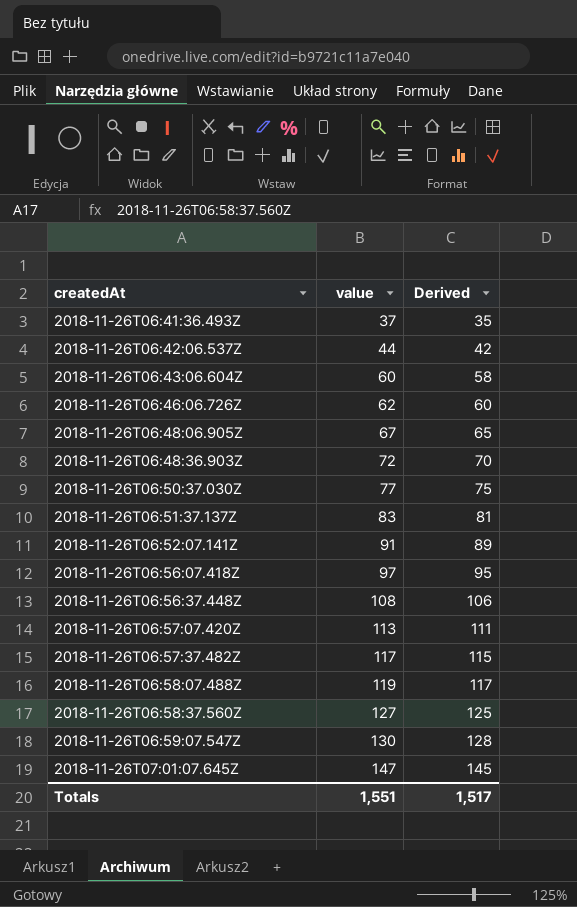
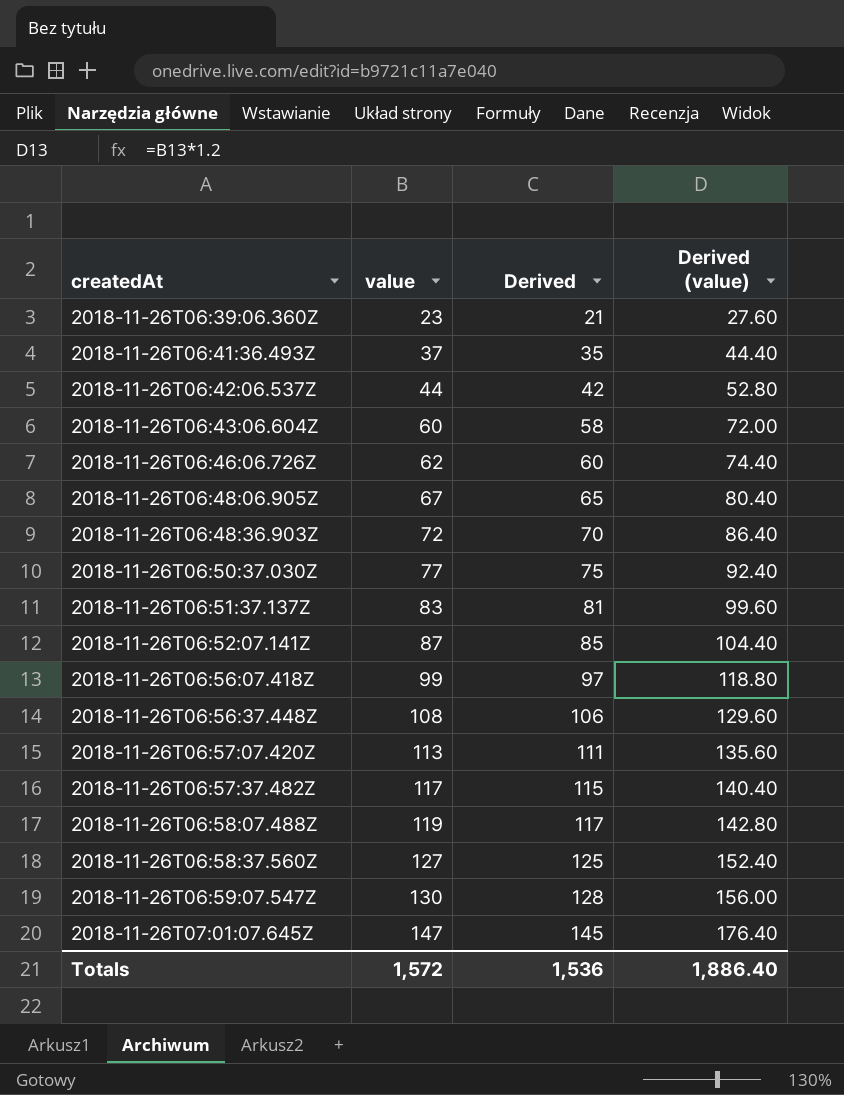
column Derived (value) | formula: none -> [value] * 1.2
row 2018-11-26T06:39:06.360Z: none -> 23 | 21 | 27.60
2018-11-26T06:52:07.141Z | value: 91 -> 87
2018-11-26T06:52:07.141Z | Derived: 89 -> 85
2018-11-26T06:56:07.418Z | value: 97 -> 99
2018-11-26T06:56:07.418Z | Derived: 95 -> 97
Totals | value: 1,551 -> 1,572
Totals | Derived: 1,517 -> 1,536

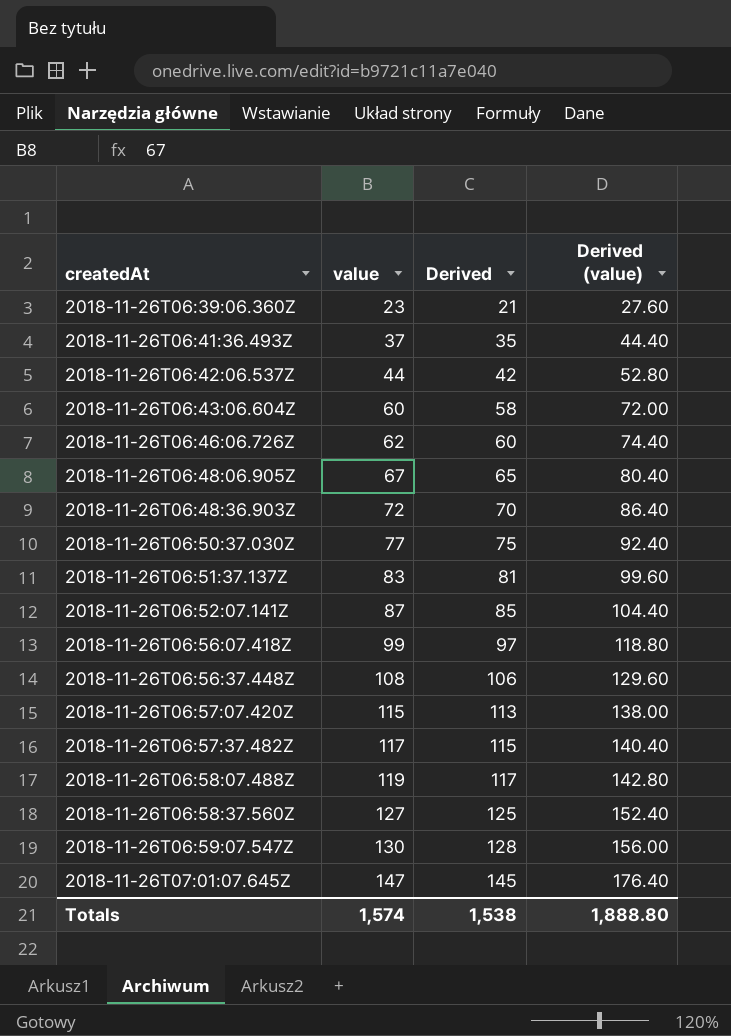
2018-11-26T06:57:07.420Z | value: 113 -> 115
2018-11-26T06:57:07.420Z | Derived: 111 -> 113
2018-11-26T06:57:07.420Z | Derived (value): 135.60 -> 138.00
Totals | value: 1,572 -> 1,574
Totals | Derived: 1,536 -> 1,538
Totals | Derived (value): 1,886.40 -> 1,888.80

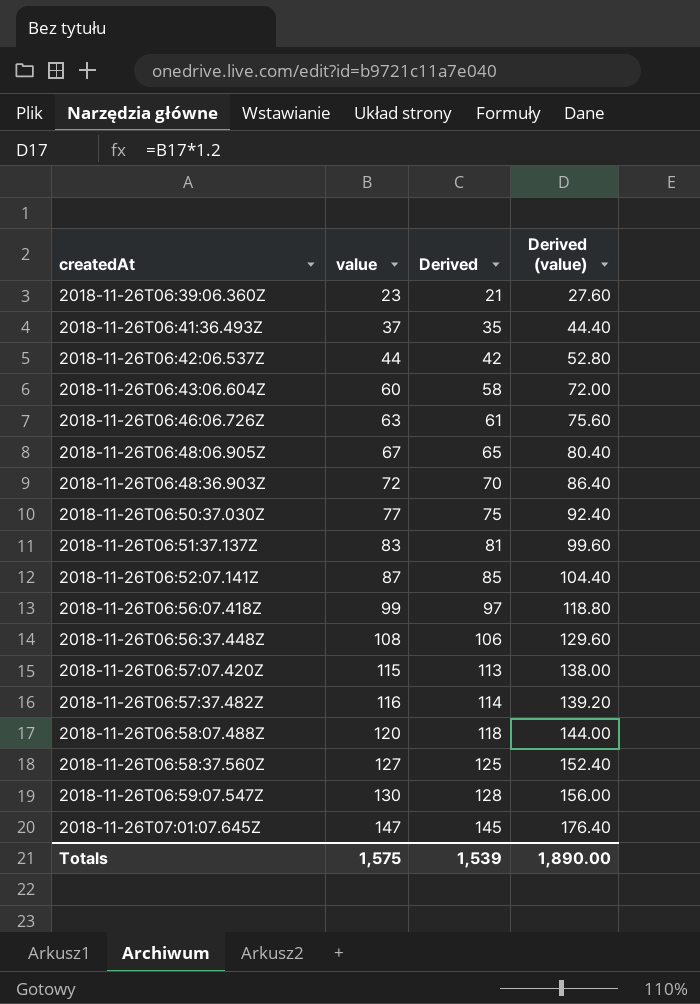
2018-11-26T06:46:06.726Z | value: 62 -> 63
2018-11-26T06:46:06.726Z | Derived: 60 -> 61
2018-11-26T06:46:06.726Z | Derived (value): 74.40 -> 75.60
2018-11-26T06:57:37.482Z | value: 117 -> 116
2018-11-26T06:57:37.482Z | Derived: 115 -> 114
2018-11-26T06:57:37.482Z | Derived (value): 140.40 -> 139.20
2018-11-26T06:58:07.488Z | value: 119 -> 120
2018-11-26T06:58:07.488Z | Derived: 117 -> 118
2018-11-26T06:58:07.488Z | Derived (value): 142.80 -> 144.00
Totals | value: 1,574 -> 1,575
Totals | Derived: 1,538 -> 1,539
Totals | Derived (value): 1,888.80 -> 1,890.00

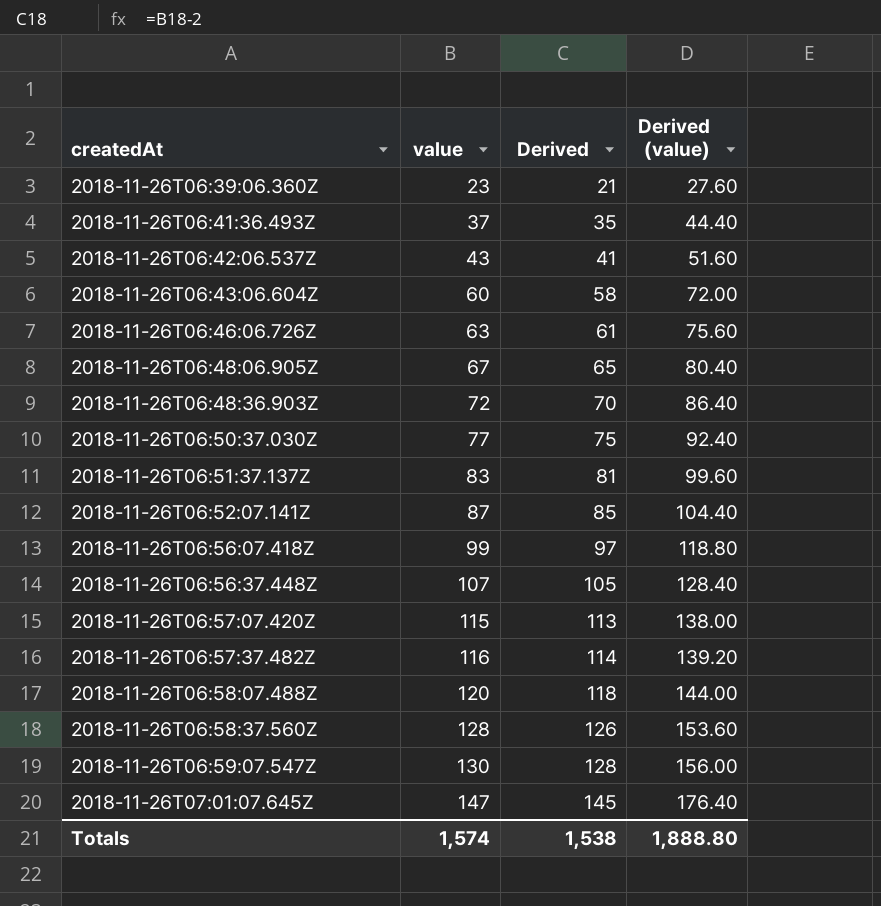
2018-11-26T06:42:06.537Z | value: 44 -> 43
2018-11-26T06:42:06.537Z | Derived: 42 -> 41
2018-11-26T06:42:06.537Z | Derived (value): 52.80 -> 51.60
2018-11-26T06:56:37.448Z | value: 108 -> 107
2018-11-26T06:56:37.448Z | Derived: 106 -> 105
2018-11-26T06:56:37.448Z | Derived (value): 129.60 -> 128.40
2018-11-26T06:58:37.560Z | value: 127 -> 128
2018-11-26T06:58:37.560Z | Derived: 125 -> 126
2018-11-26T06:58:37.560Z | Derived (value): 152.40 -> 153.60
Totals | value: 1,575 -> 1,574
Totals | Derived: 1,539 -> 1,538
Totals | Derived (value): 1,890.00 -> 1,888.80

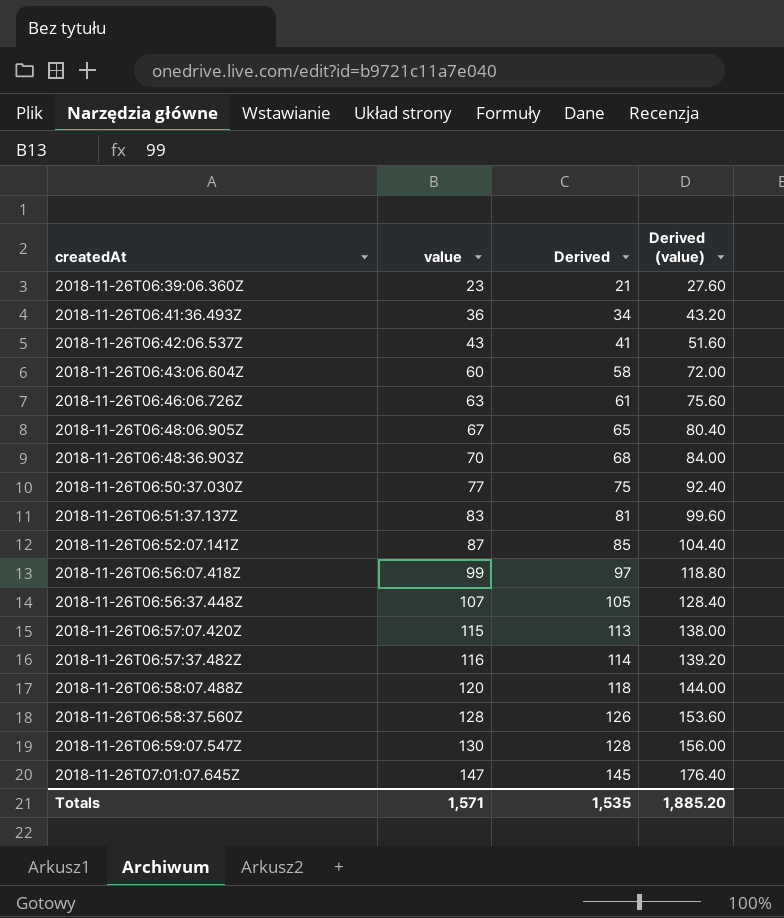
2018-11-26T06:41:36.493Z | value: 37 -> 36
2018-11-26T06:41:36.493Z | Derived: 35 -> 34
2018-11-26T06:41:36.493Z | Derived (value): 44.40 -> 43.20
2018-11-26T06:48:36.903Z | value: 72 -> 70
2018-11-26T06:48:36.903Z | Derived: 70 -> 68
2018-11-26T06:48:36.903Z | Derived (value): 86.40 -> 84.00
Totals | value: 1,574 -> 1,571
Totals | Derived: 1,538 -> 1,535
Totals | Derived (value): 1,888.80 -> 1,885.20

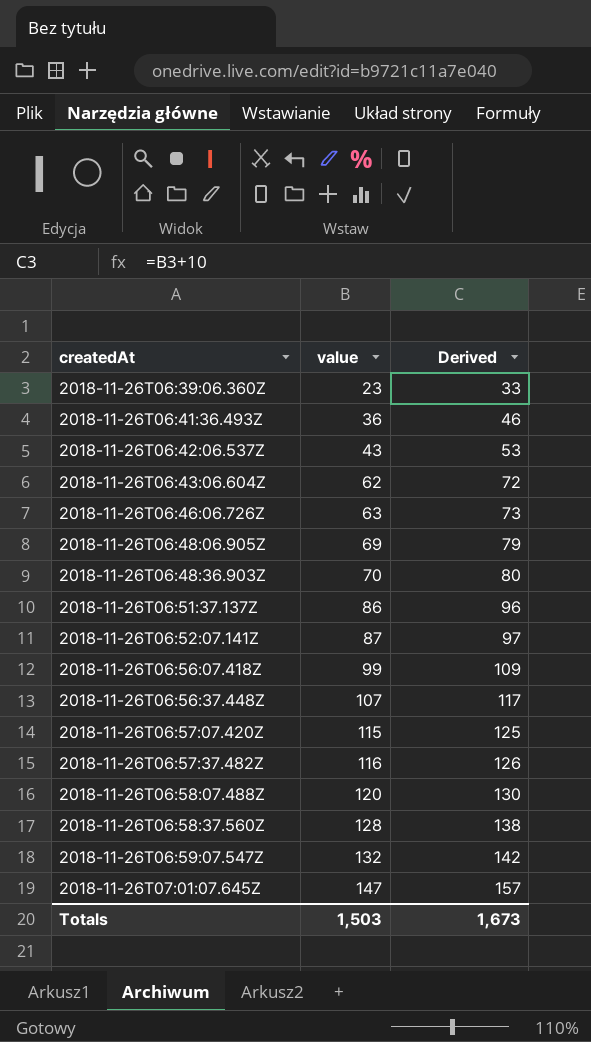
column Derived (value) | formula: [value] * 1.2 -> none
column Derived | formula: [value] - 2 -> [value] + 10
row 2018-11-26T06:50:37.030Z: 77 | 75 | 92.40 -> none
2018-11-26T06:43:06.604Z | value: 60 -> 62
2018-11-26T06:48:06.905Z | value: 67 -> 69
2018-11-26T06:51:37.137Z | value: 83 -> 86
2018-11-26T06:59:07.547Z | value: 130 -> 132
Totals | value: 1,571 -> 1,503
Totals | Derived: 1,535 -> 1,673

